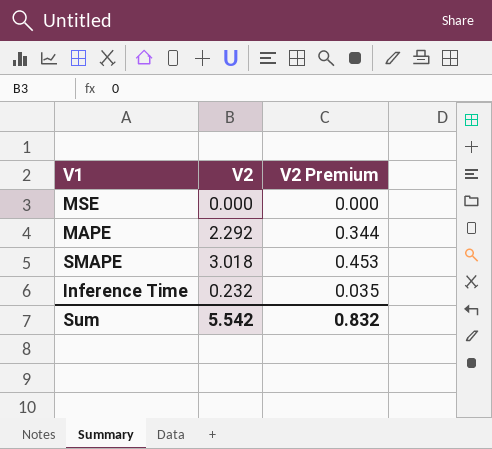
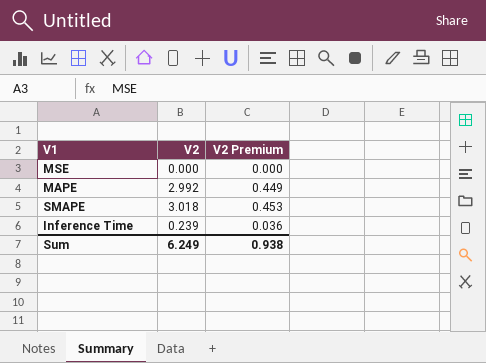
MAPE | V2: 2.292 -> 2.992
MAPE | V2 Premium: 0.344 -> 0.449
Inference Time | V2: 0.232 -> 0.239
Inference Time | V2 Premium: 0.035 -> 0.036
Sum | V2: 5.542 -> 6.249
Sum | V2 Premium: 0.832 -> 0.938

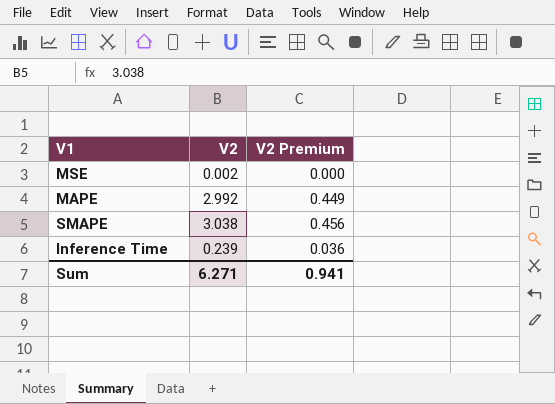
MSE | V2: 0.000 -> 0.002
SMAPE | V2: 3.018 -> 3.038
SMAPE | V2 Premium: 0.453 -> 0.456
Sum | V2: 6.249 -> 6.271
Sum | V2 Premium: 0.938 -> 0.941

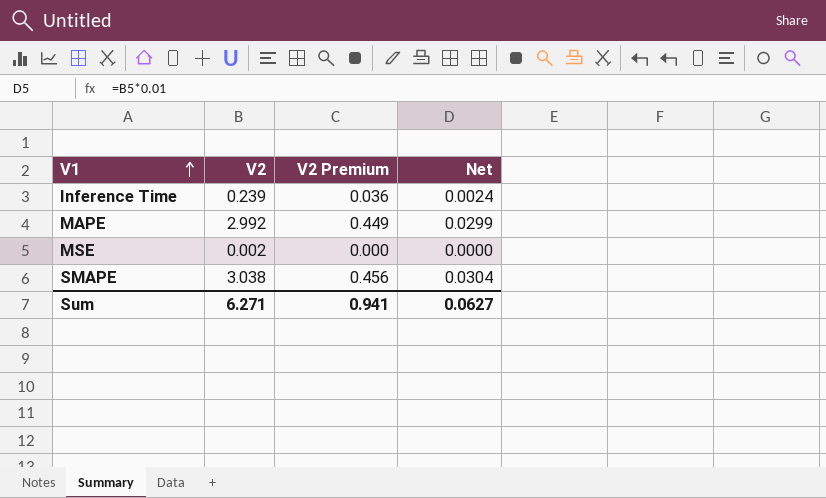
row order: none -> V1 ascending
column Net | formula: none -> [V2] * 0.01

